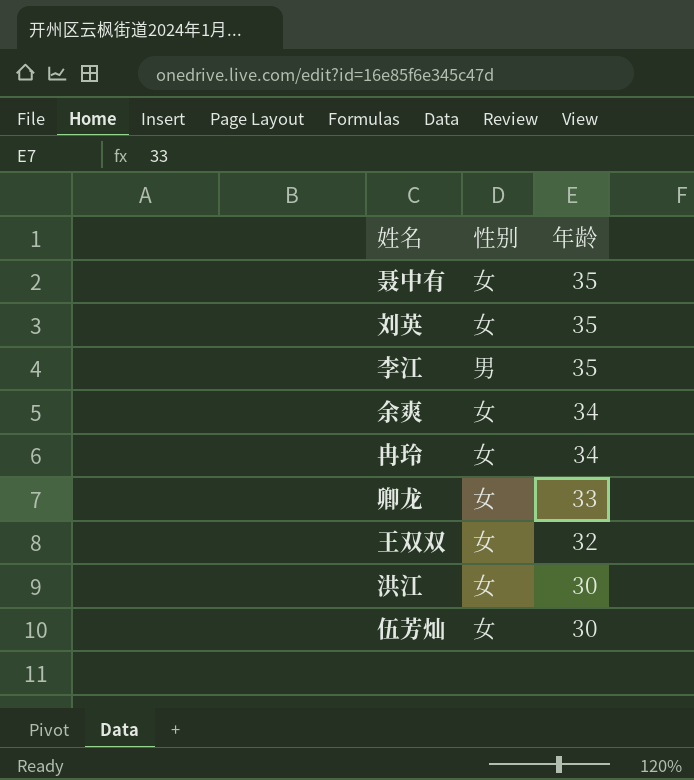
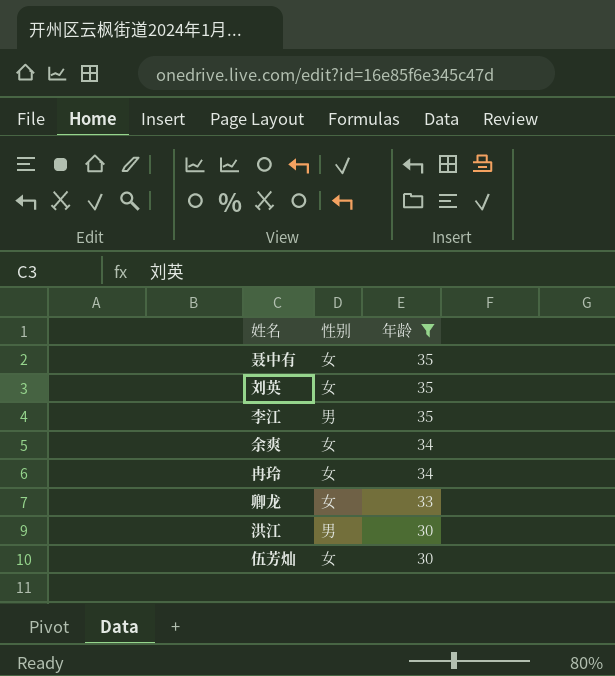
filter: none -> 年龄 != 32
洪江 | 性别: 女 -> 男

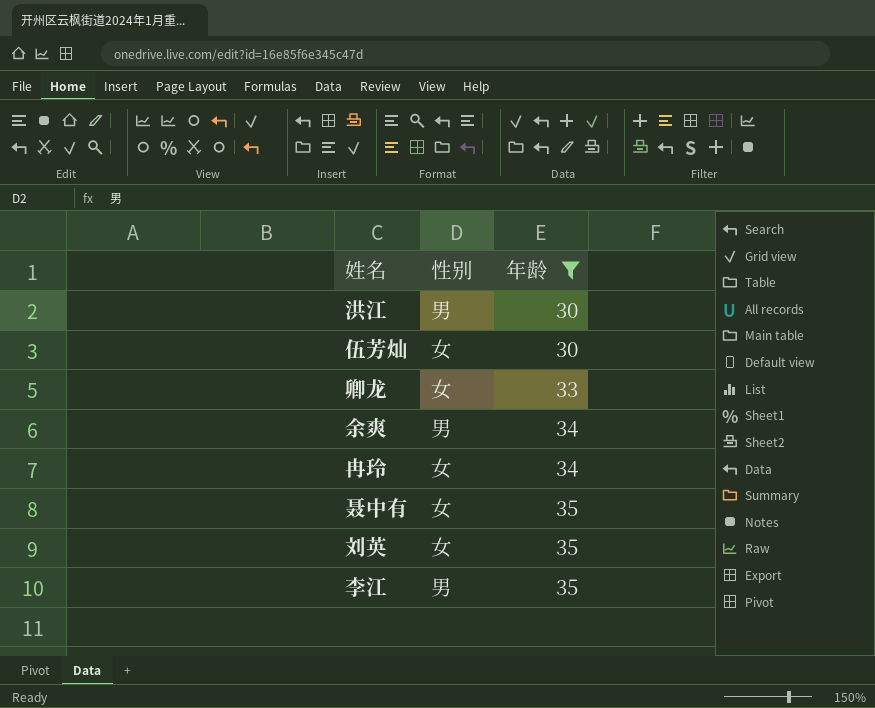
row order: 年龄 descending -> 年龄 ascending
余爽 | 性别: 女 -> 男

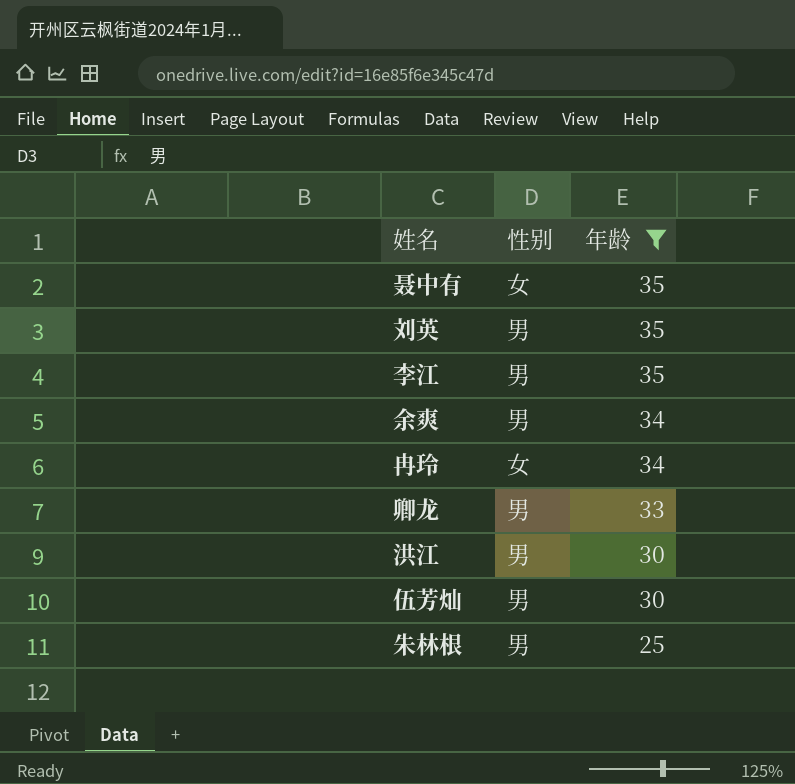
row order: 年龄 ascending -> 年龄 descending
刘英 | 性别: 女 -> 男
卿龙 | 性别: 女 -> 男
伍芳灿 | 性别: 女 -> 男
row 朱林根: none -> 男 | 25

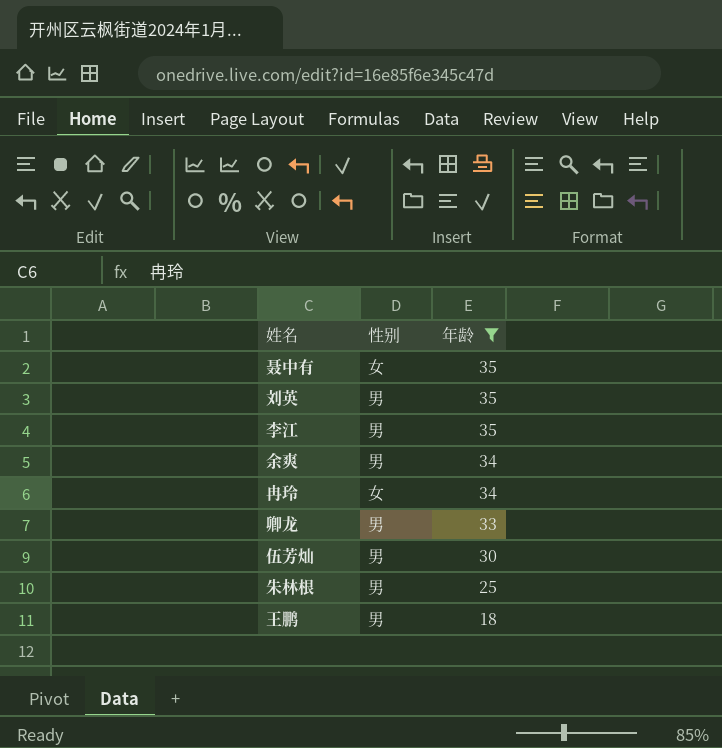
row 洪江: 男 | 30 -> none
row 王鹏: none -> 男 | 18

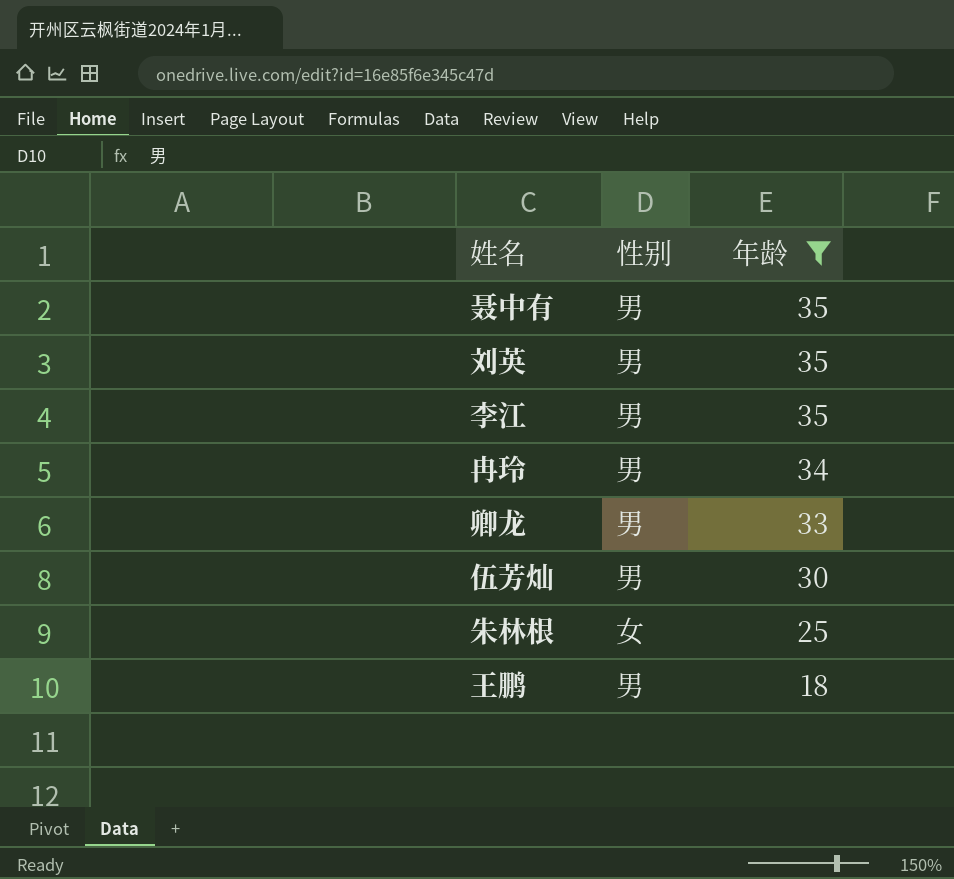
row 余爽: 男 | 34 -> none
聂中有 | 性别: 女 -> 男
冉玲 | 性别: 女 -> 男
朱林根 | 性别: 男 -> 女

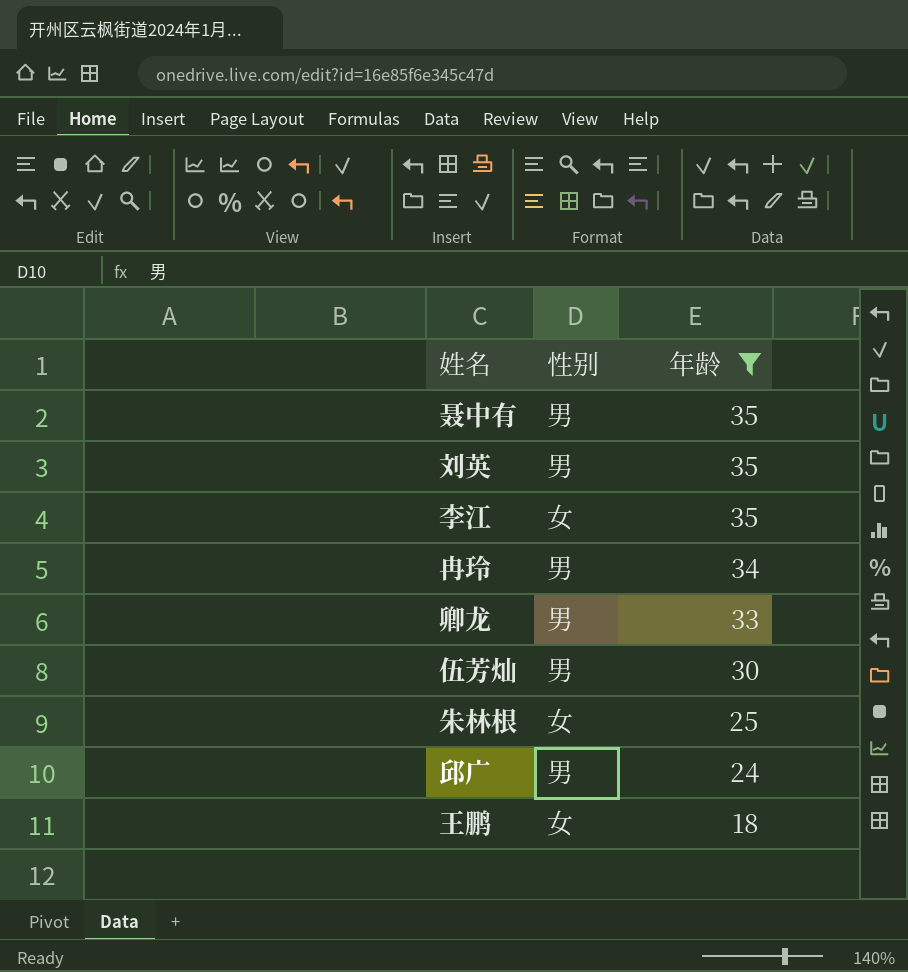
李江 | 性别: 男 -> 女
row 邱广: none -> 男 | 24
王鹏 | 性别: 男 -> 女

